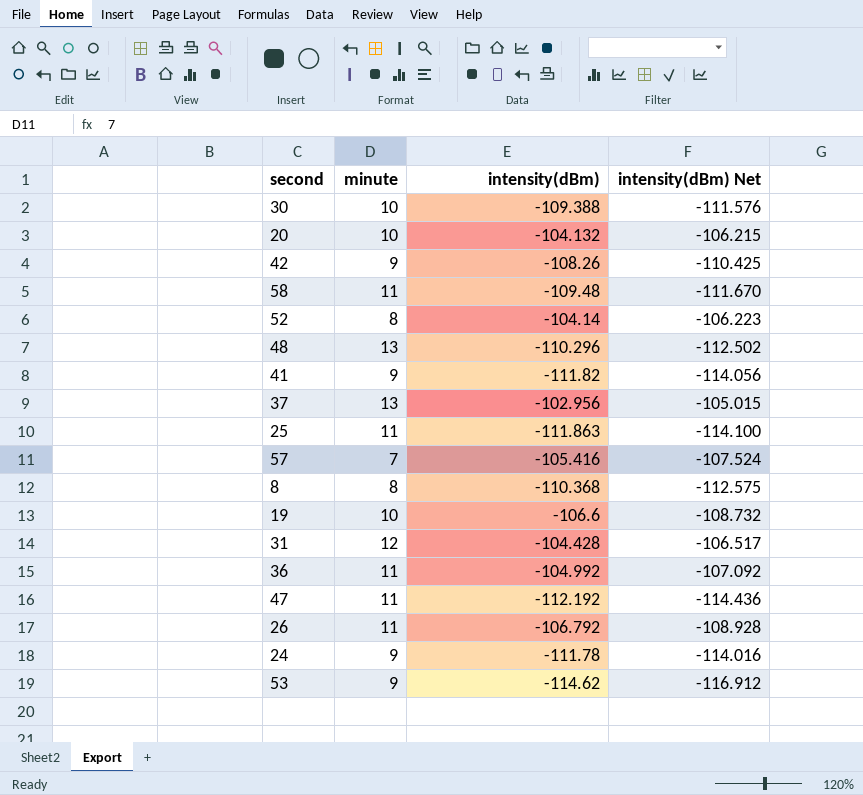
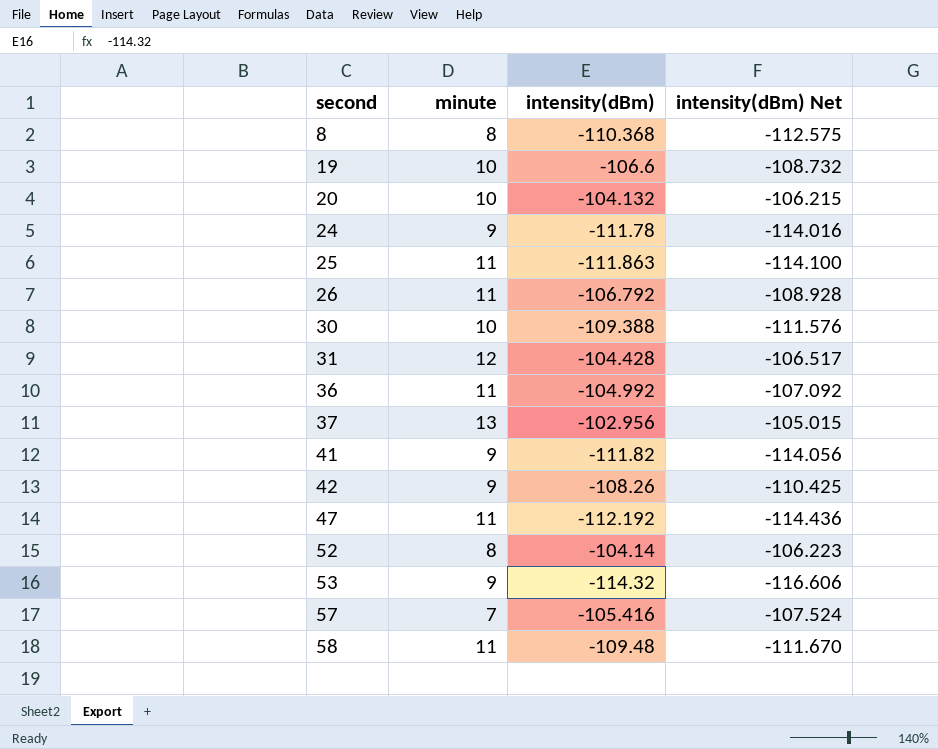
row order: none -> second ascending
row 48: 13 | -110.296 | -112.502 -> none
53 | intensity(dBm): -114.62 -> -114.32
53 | intensity(dBm) Net: -116.912 -> -116.606

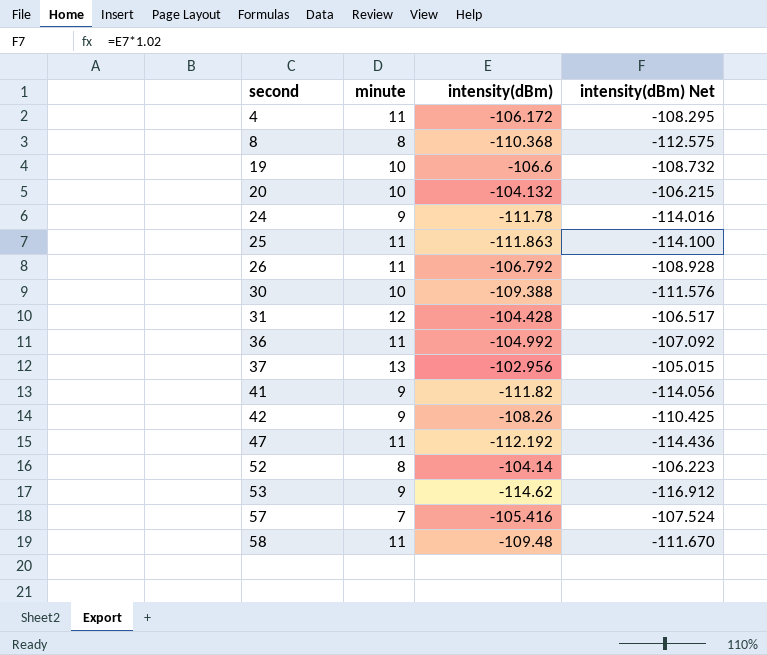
row 4: none -> 11 | -106.172 | -108.295
53 | intensity(dBm): -114.32 -> -114.62
53 | intensity(dBm) Net: -116.606 -> -116.912

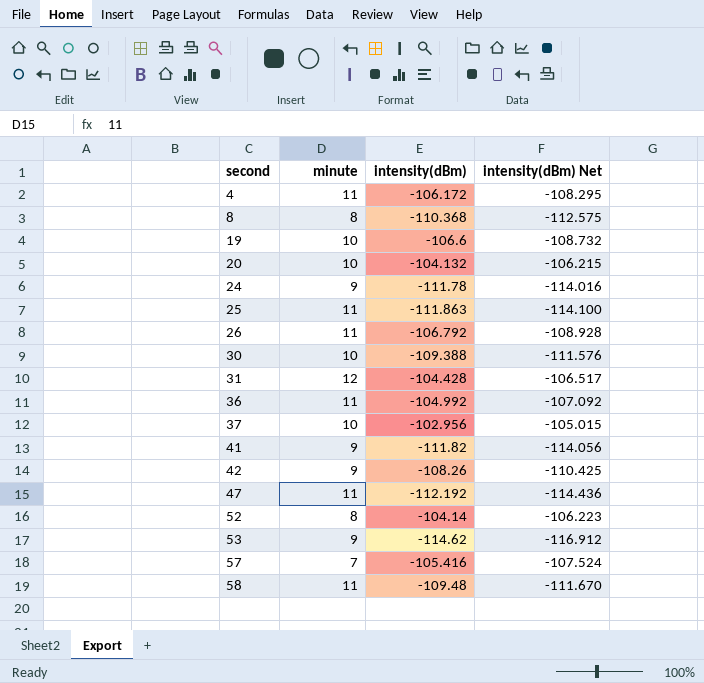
37 | minute: 13 -> 10

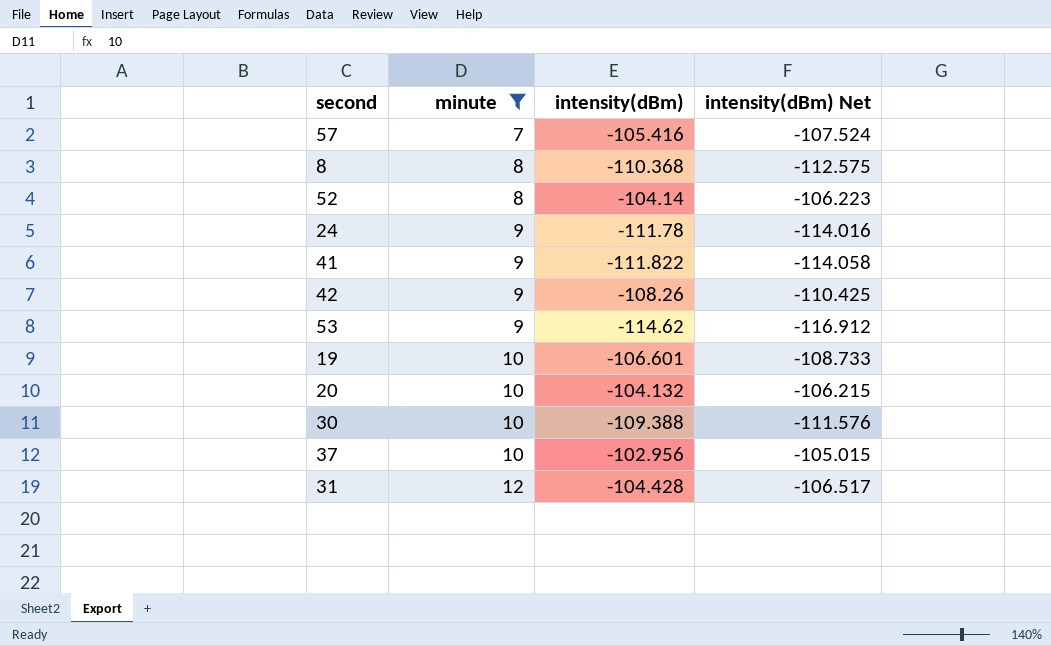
filter: none -> minute != 11
row order: second ascending -> minute ascending
41 | intensity(dBm): -111.82 -> -111.822
41 | intensity(dBm) Net: -114.056 -> -114.058
19 | intensity(dBm): -106.6 -> -106.601
19 | intensity(dBm) Net: -108.732 -> -108.733

